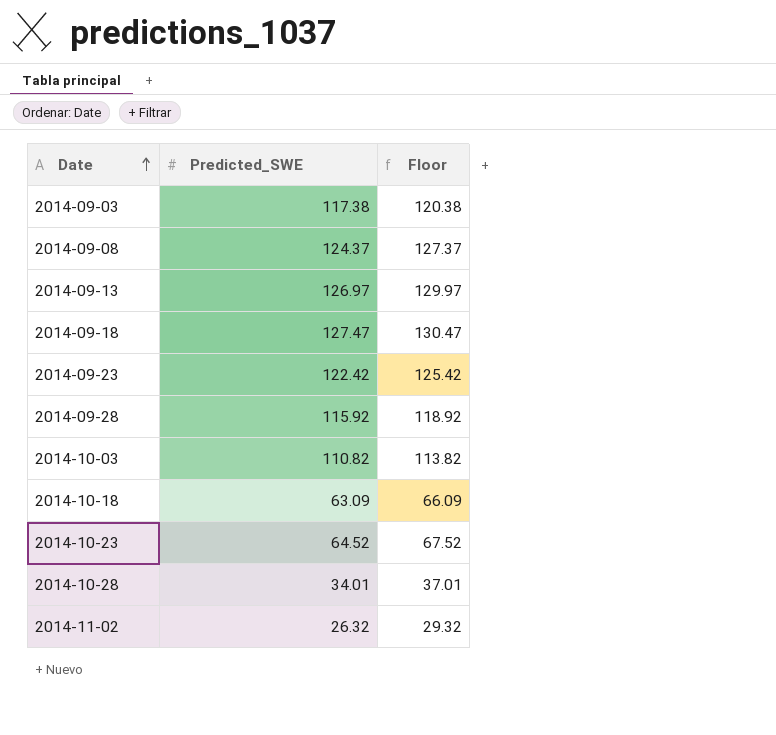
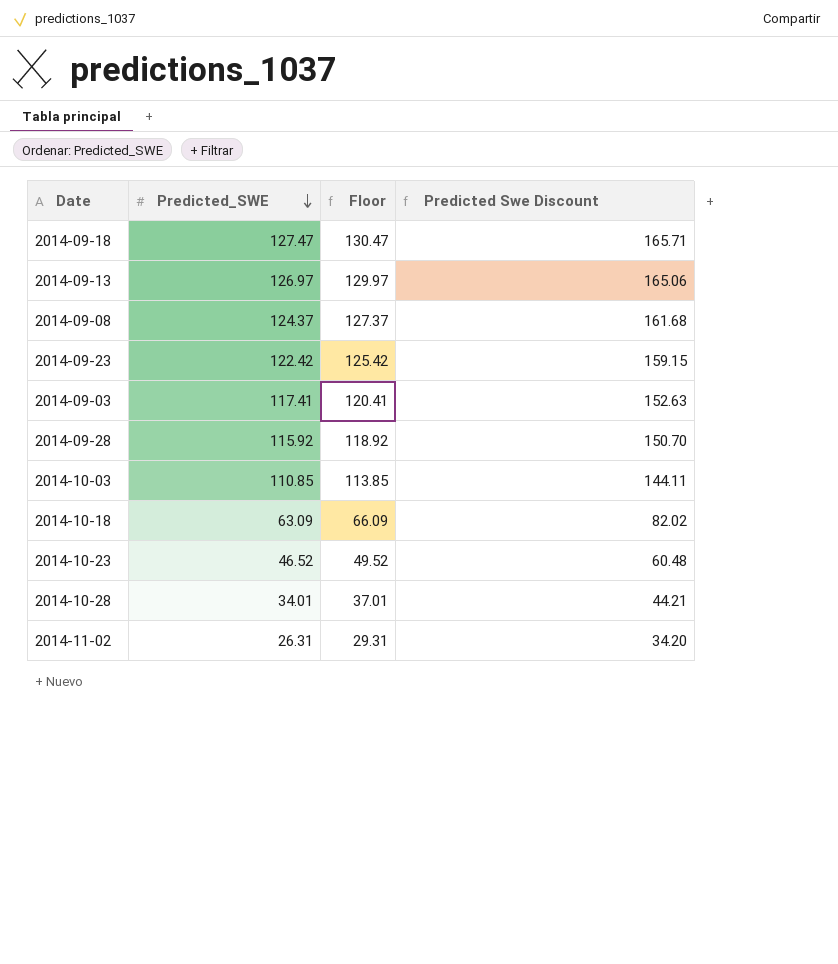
row order: Date ascending -> Predicted_SWE descending
column Predicted Swe Discount | formula: none -> [Predicted_SWE] * 1.3
2014-09-03 | Predicted_SWE: 117.38 -> 117.41
2014-09-03 | Floor: 120.38 -> 120.41
2014-10-03 | Predicted_SWE: 110.82 -> 110.85
2014-10-03 | Floor: 113.82 -> 113.85
2014-10-23 | Predicted_SWE: 64.52 -> 46.52
2014-10-23 | Floor: 67.52 -> 49.52
2014-11-02 | Predicted_SWE: 26.32 -> 26.31
2014-11-02 | Floor: 29.32 -> 29.31

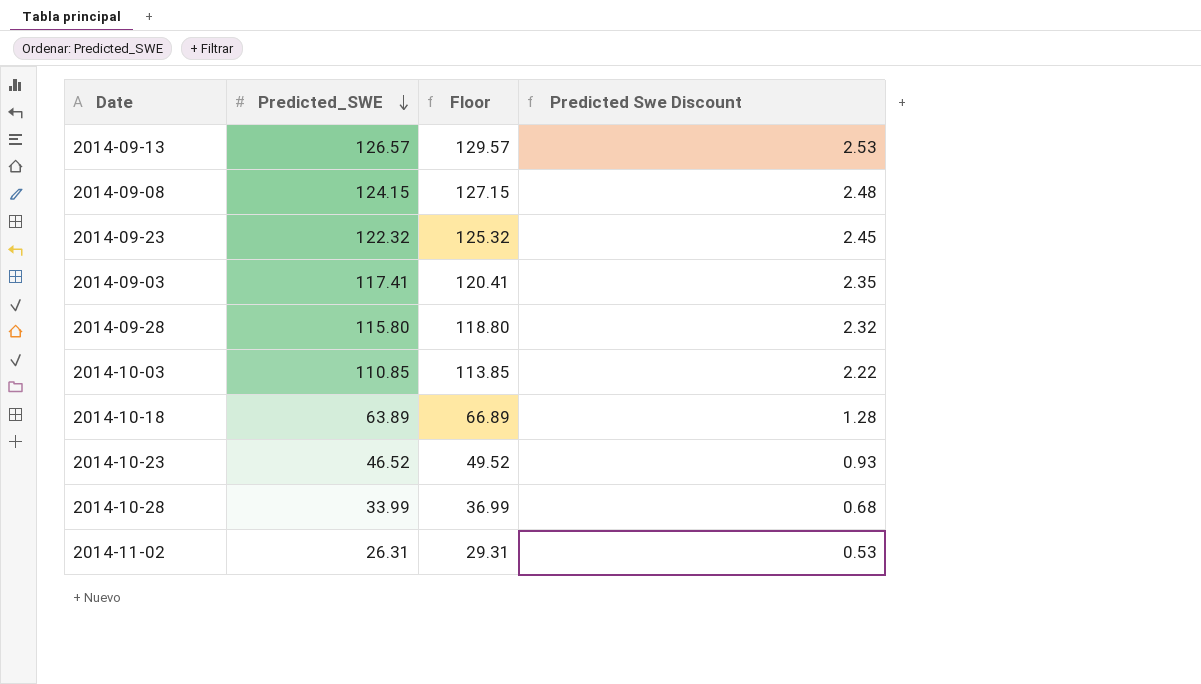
column Predicted Swe Discount | formula: [Predicted_SWE] * 1.3 -> [Predicted_SWE] * 0.02
row 2014-09-18: 127.47 | 130.47 | 165.71 -> none
2014-09-13 | Predicted_SWE: 126.97 -> 126.57
2014-09-13 | Floor: 129.97 -> 129.57
2014-09-08 | Predicted_SWE: 124.37 -> 124.15
2014-09-08 | Floor: 127.37 -> 127.15
2014-09-23 | Predicted_SWE: 122.42 -> 122.32
2014-09-23 | Floor: 125.42 -> 125.32
2014-09-28 | Predicted_SWE: 115.92 -> 115.80
2014-09-28 | Floor: 118.92 -> 118.80
2014-10-18 | Predicted_SWE: 63.09 -> 63.89
2014-10-18 | Floor: 66.09 -> 66.89
2014-10-28 | Predicted_SWE: 34.01 -> 33.99
2014-10-28 | Floor: 37.01 -> 36.99

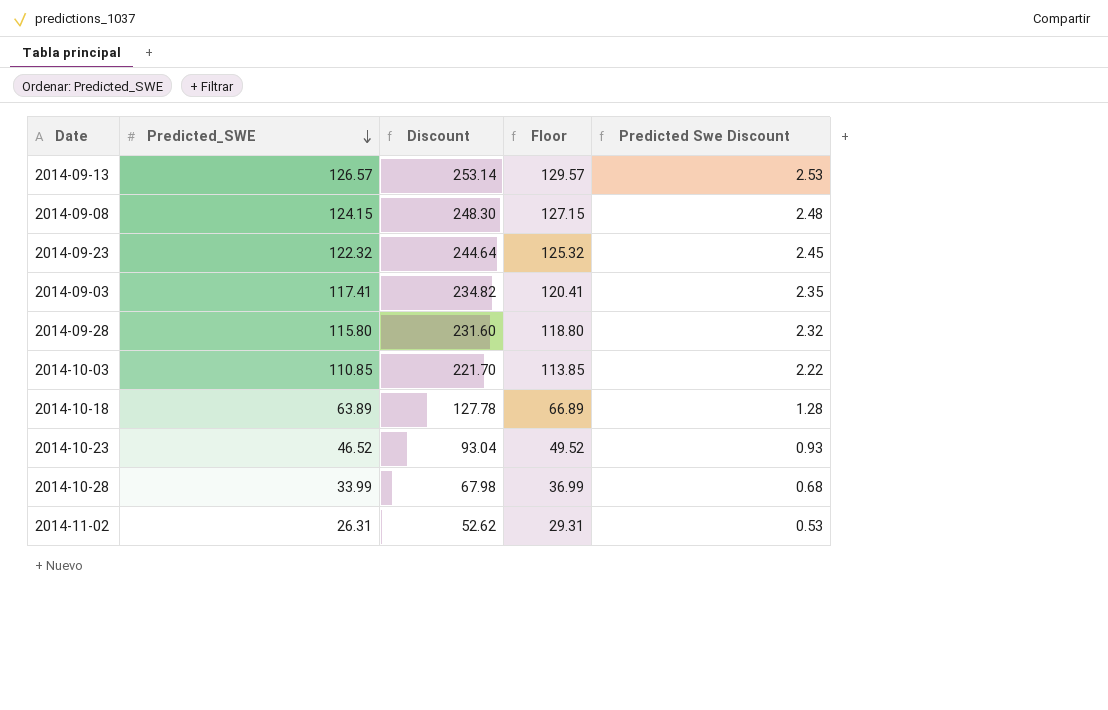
column Discount | formula: none -> [Predicted_SWE] * 2

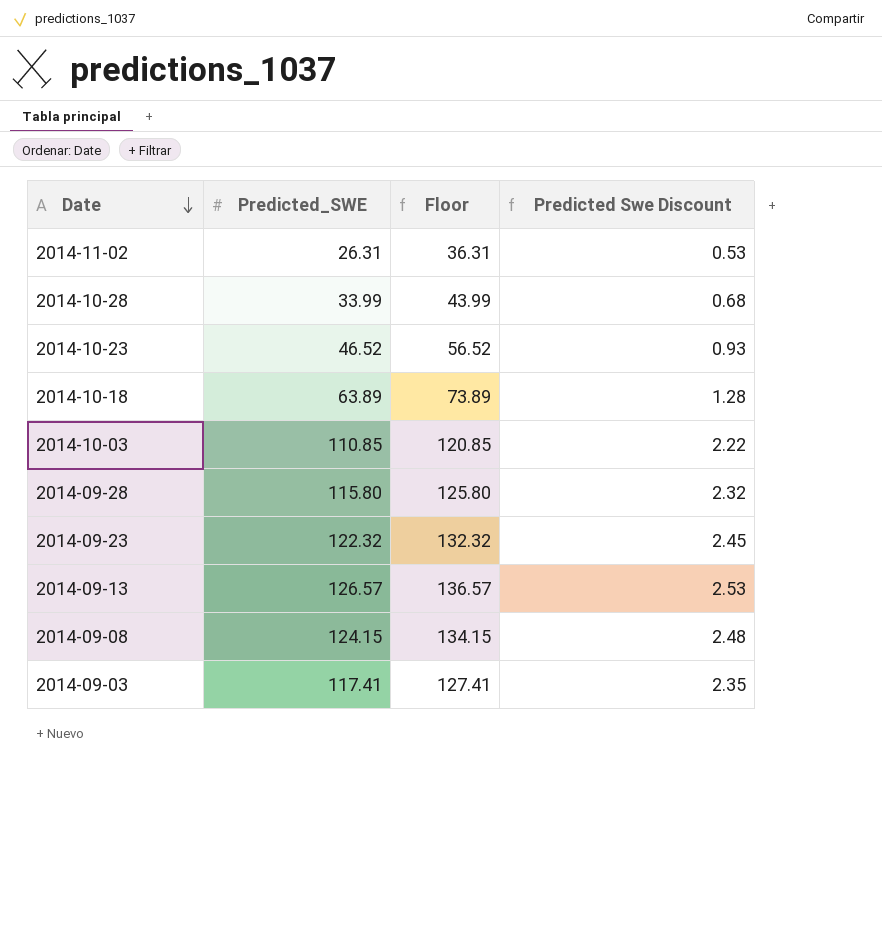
row order: Predicted_SWE descending -> Date descending
column Discount | formula: [Predicted_SWE] * 2 -> none
column Floor | formula: [Predicted_SWE] + 3 -> [Predicted_SWE] + 10

